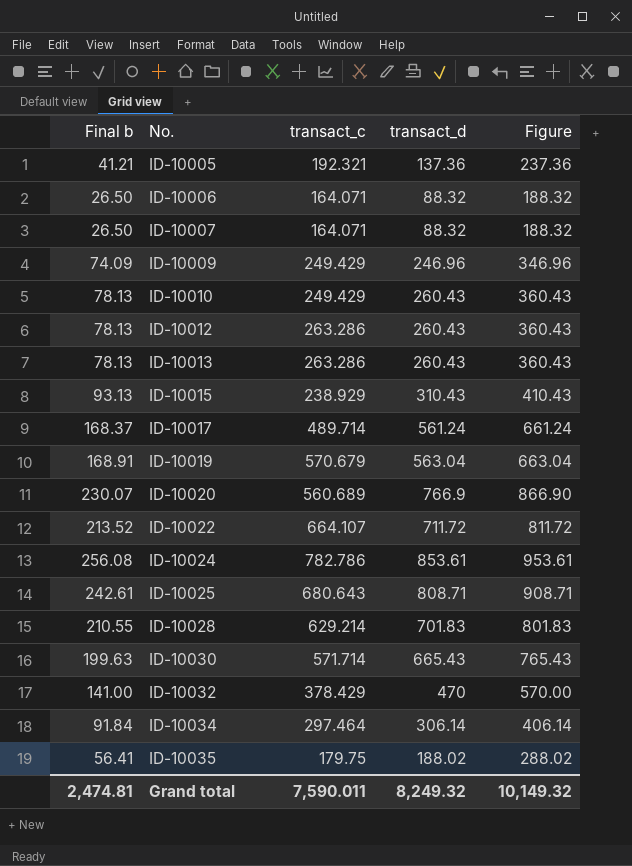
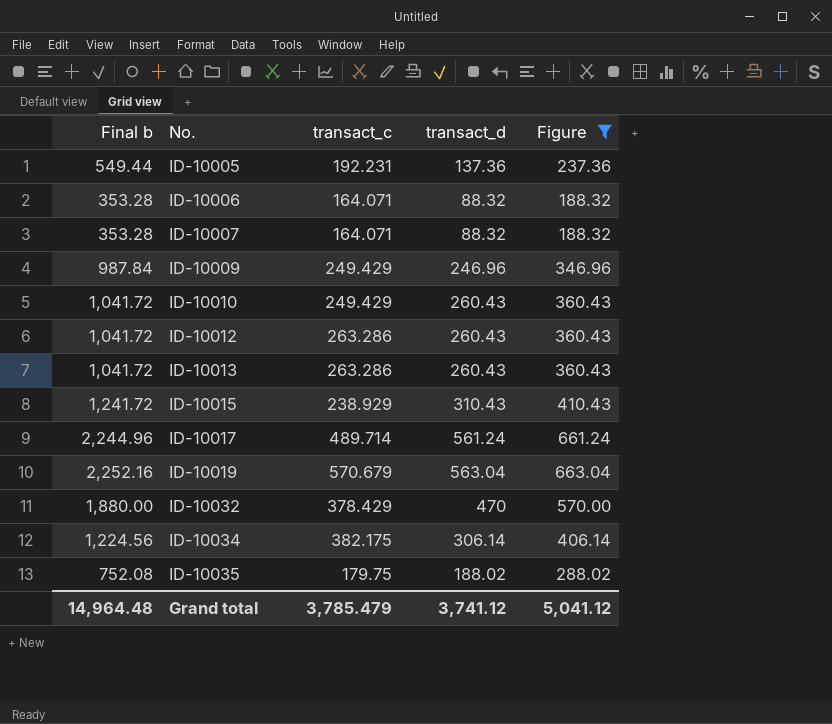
filter: none -> Figure <= 663.04
column Final b | formula: [transact_d] * 0.3 -> [transact_d] * 4
ID-10005 | transact_c: 192.321 -> 192.231
ID-10034 | transact_c: 297.464 -> 382.175
Grand total | Final b: 2,474.81 -> 14,964.48
Grand total | transact_c: 7,590.011 -> 3,785.479
Grand total | transact_d: 8,249.32 -> 3,741.12
Grand total | Figure: 10,149.32 -> 5,041.12

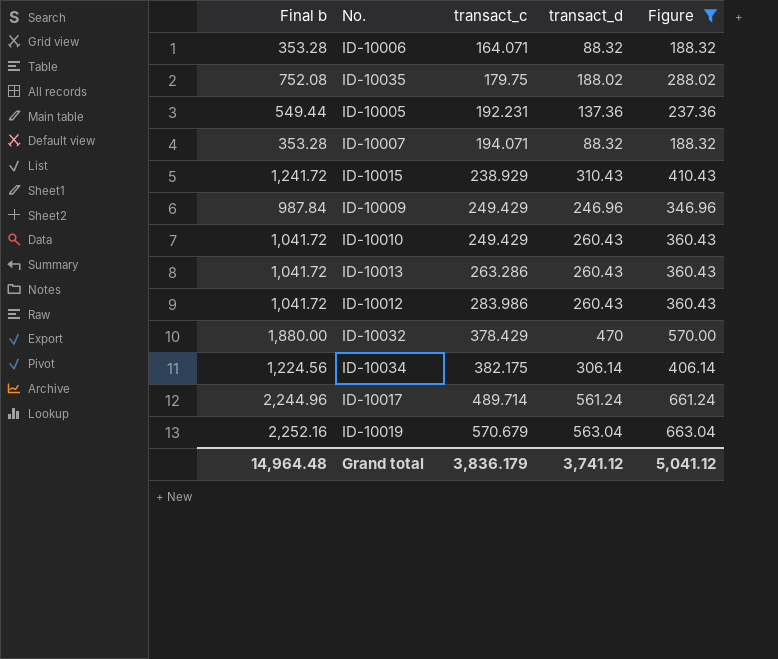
row order: No. ascending -> transact_c ascending
ID-10007 | transact_c: 164.071 -> 194.071
ID-10012 | transact_c: 263.286 -> 283.986
Grand total | transact_c: 3,785.479 -> 3,836.179

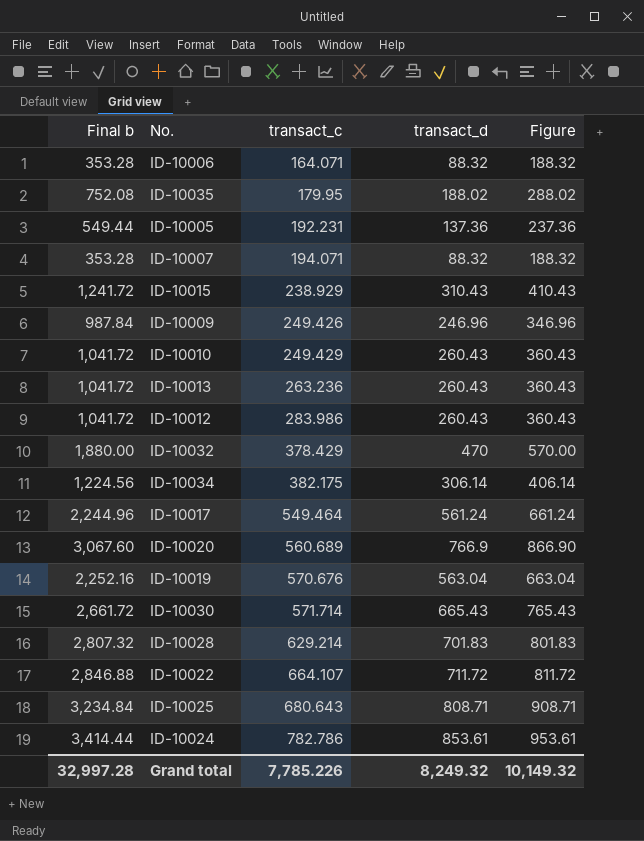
filter: Figure <= 663.04 -> none
ID-10035 | transact_c: 179.75 -> 179.95
ID-10009 | transact_c: 249.429 -> 249.426
ID-10013 | transact_c: 263.286 -> 263.236
ID-10017 | transact_c: 489.714 -> 549.464
ID-10019 | transact_c: 570.679 -> 570.676
Grand total | Final b: 14,964.48 -> 32,997.28
Grand total | transact_c: 3,836.179 -> 7,785.226
Grand total | transact_d: 3,741.12 -> 8,249.32
Grand total | Figure: 5,041.12 -> 10,149.32

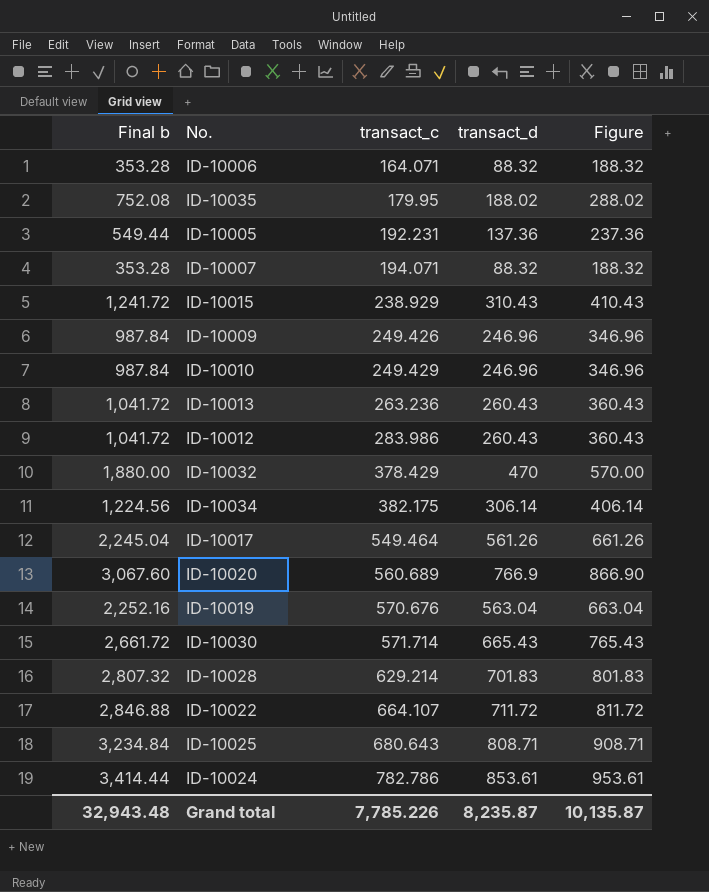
ID-10010 | Final b: 1,041.72 -> 987.84
ID-10010 | transact_d: 260.43 -> 246.96
ID-10010 | Figure: 360.43 -> 346.96
ID-10017 | Final b: 2,244.96 -> 2,245.04
ID-10017 | transact_d: 561.24 -> 561.26
ID-10017 | Figure: 661.24 -> 661.26
Grand total | Final b: 32,997.28 -> 32,943.48
Grand total | transact_d: 8,249.32 -> 8,235.87
Grand total | Figure: 10,149.32 -> 10,135.87

